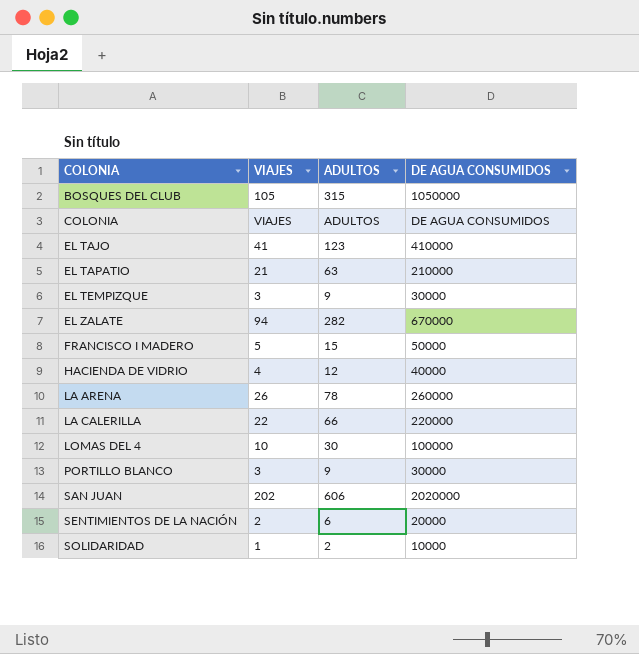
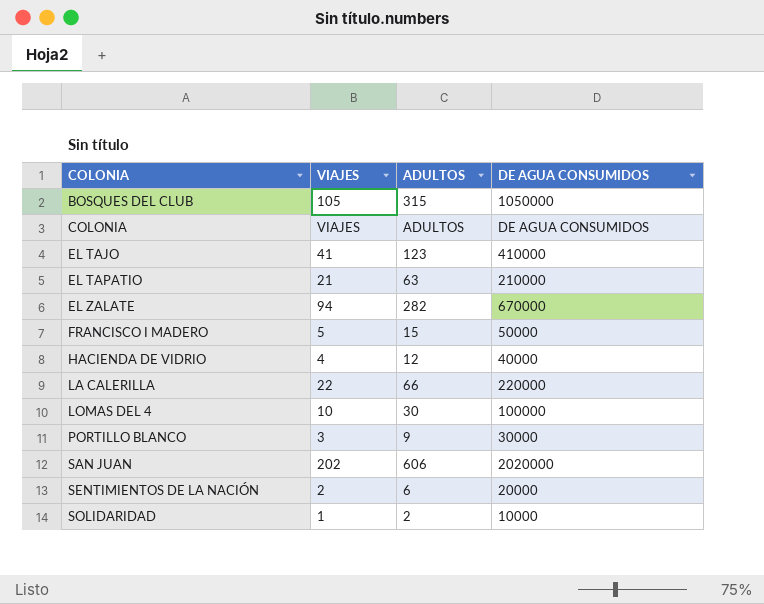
row EL TEMPIZQUE: 3 | 9 | 30000 -> none
row LA ARENA: 26 | 78 | 260000 -> none

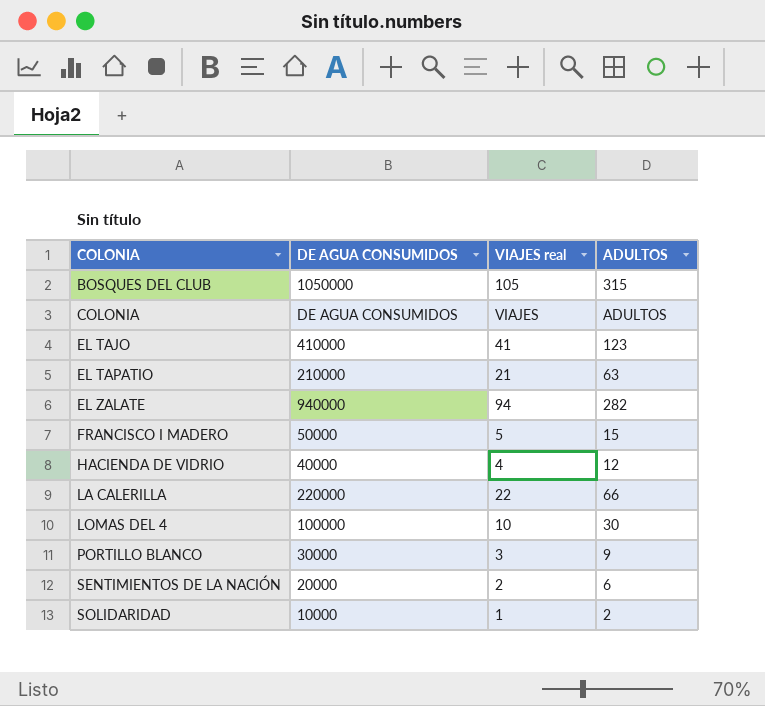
column DE AGUA CONSUMIDOS | position: 4 -> 2
column name: VIAJES -> VIAJES real
row SAN JUAN: 202 | 606 | 2020000 -> none
EL ZALATE | DE AGUA CONSUMIDOS: 670000 -> 940000

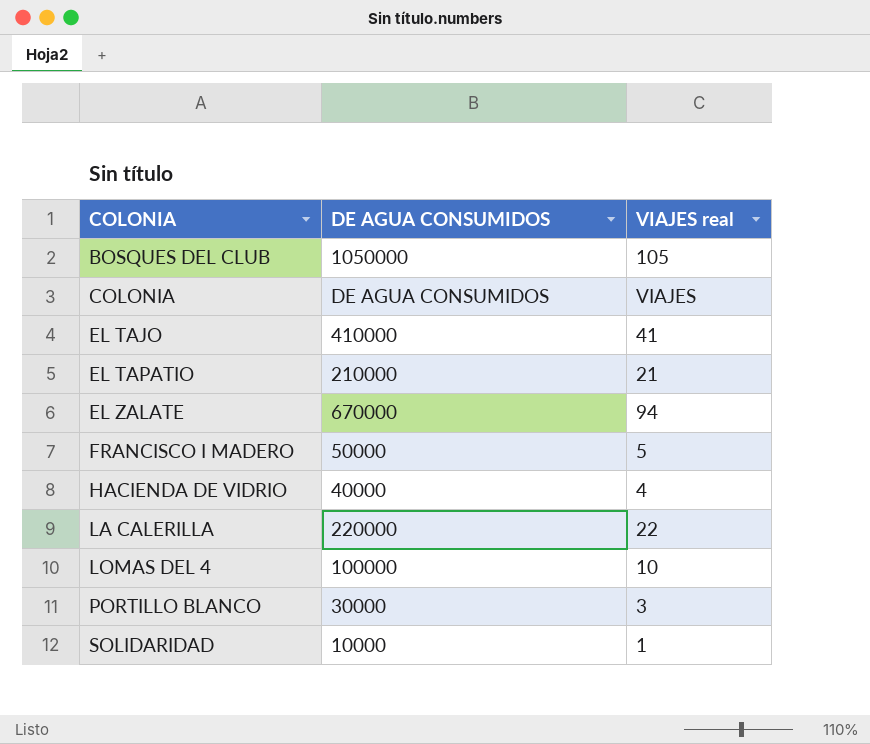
column ADULTOS | position: 4 -> none
row SENTIMIENTOS DE LA NACIÓN: 20000 | 2 | 6 -> none
EL ZALATE | DE AGUA CONSUMIDOS: 940000 -> 670000

